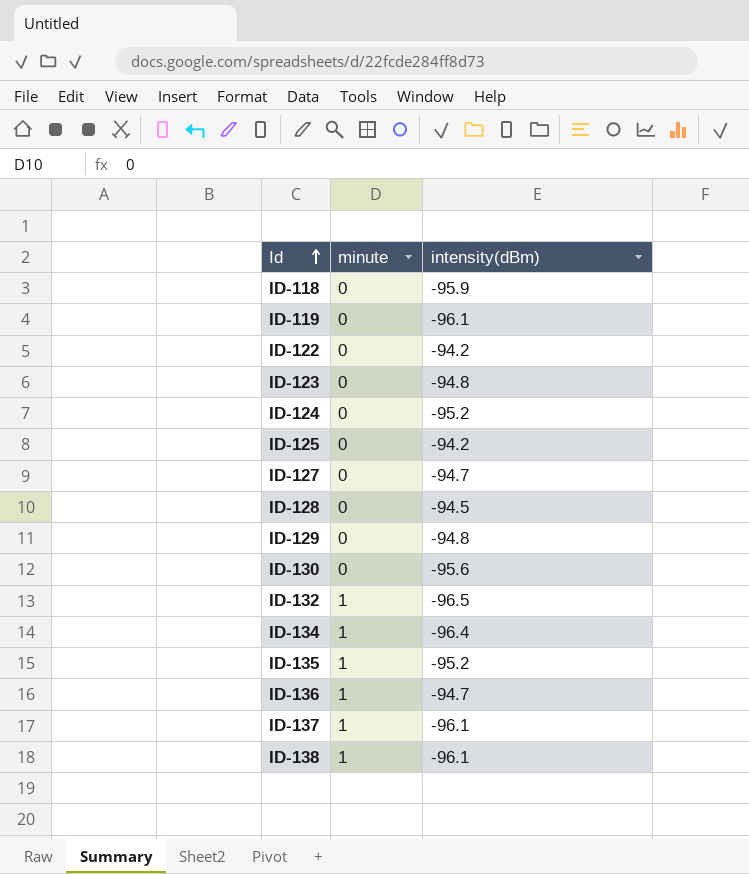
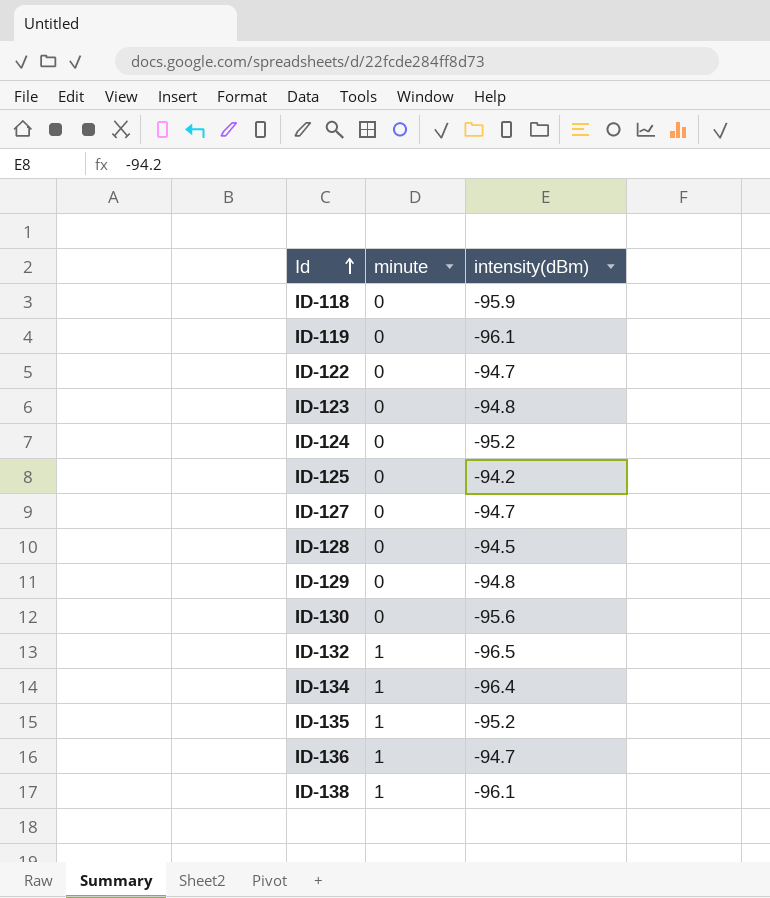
row ID-137: 1 | -96.1 -> none
ID-122 | intensity(dBm): -94.2 -> -94.7

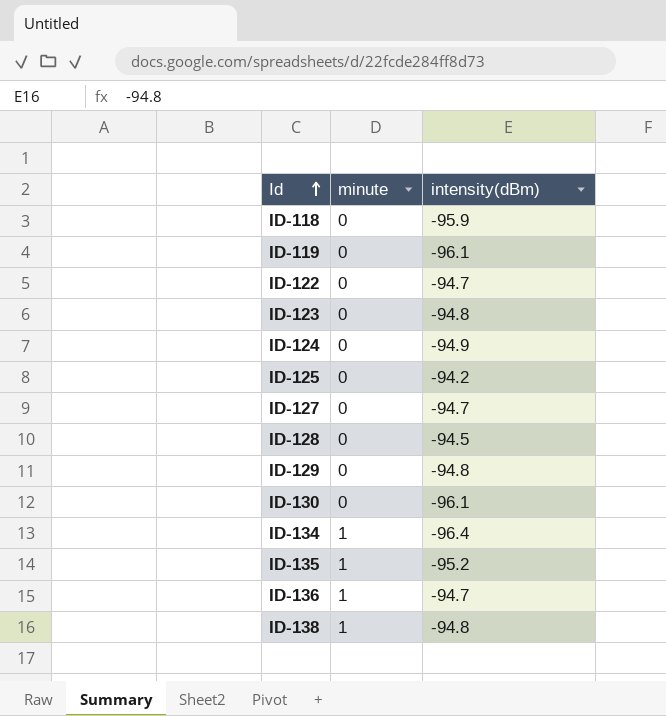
row ID-132: 1 | -96.5 -> none
ID-124 | intensity(dBm): -95.2 -> -94.9
ID-130 | intensity(dBm): -95.6 -> -96.1
ID-138 | intensity(dBm): -96.1 -> -94.8

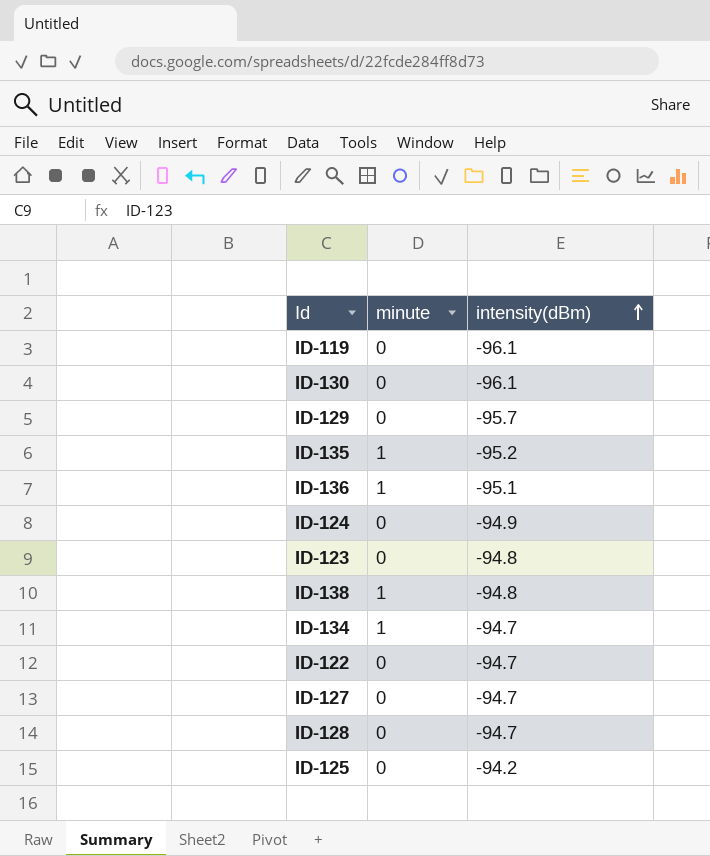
row order: Id ascending -> intensity(dBm) ascending
row ID-118: 0 | -95.9 -> none
ID-129 | intensity(dBm): -94.8 -> -95.7
ID-136 | intensity(dBm): -94.7 -> -95.1
ID-134 | intensity(dBm): -96.4 -> -94.7
ID-128 | intensity(dBm): -94.5 -> -94.7

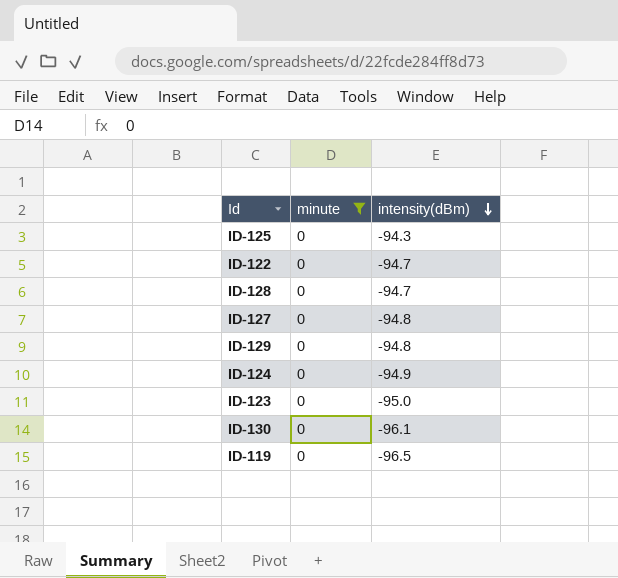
filter: none -> minute = 0
row order: intensity(dBm) ascending -> intensity(dBm) descending
ID-125 | intensity(dBm): -94.2 -> -94.3
ID-127 | intensity(dBm): -94.7 -> -94.8
ID-129 | intensity(dBm): -95.7 -> -94.8
ID-123 | intensity(dBm): -94.8 -> -95.0
ID-119 | intensity(dBm): -96.1 -> -96.5

